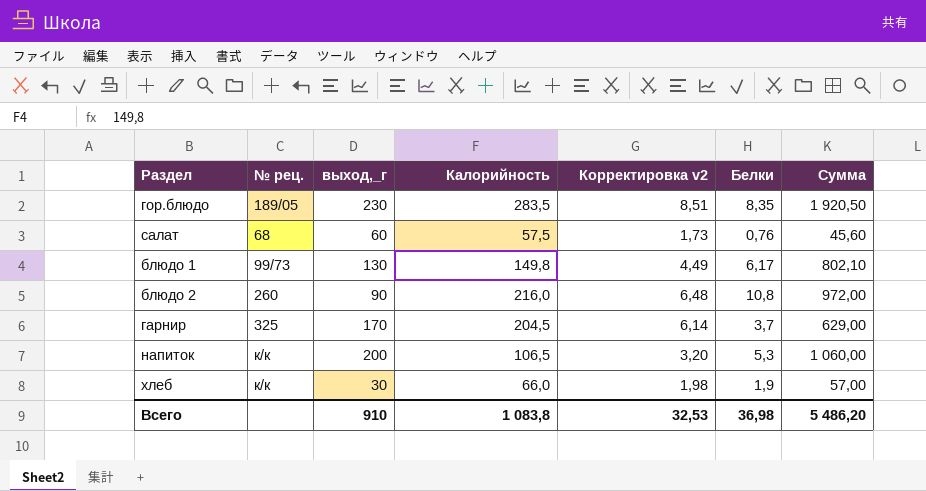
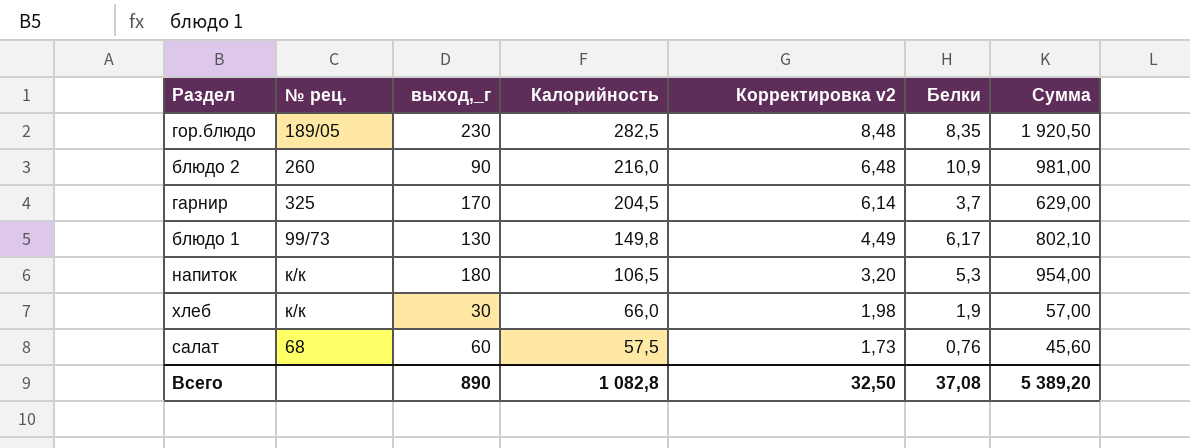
row order: none -> Калорийность descending
гор.блюдо | Калорийность: 283,5 -> 282,5
гор.блюдо | Корректировка v2: 8,51 -> 8,48
блюдо 2 | Белки: 10,8 -> 10,9
блюдо 2 | Сумма: 972,00 -> 981,00
напиток | выход,_г: 200 -> 180
напиток | Сумма: 1 060,00 -> 954,00
Всего | выход,_г: 910 -> 890
Всего | Калорийность: 1 083,8 -> 1 082,8
Всего | Корректировка v2: 32,53 -> 32,50
Всего | Белки: 36,98 -> 37,08
Всего | Сумма: 5 486,20 -> 5 389,20

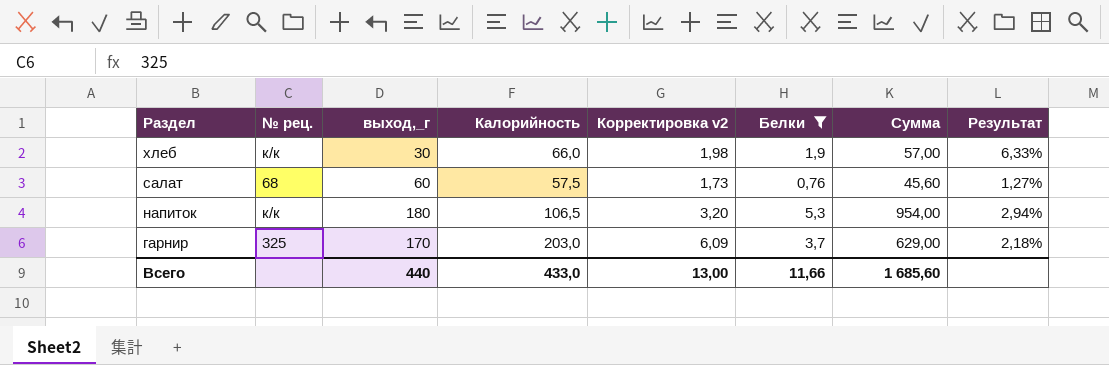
filter: none -> Белки <= 5,3
row order: Калорийность descending -> Раздел descending
column Результат | formula: none -> [Белки] / [выход,_г]
гарнир | Калорийность: 204,5 -> 203,0
гарнир | Корректировка v2: 6,14 -> 6,09
Всего | выход,_г: 890 -> 440
Всего | Калорийность: 1 082,8 -> 433,0
Всего | Корректировка v2: 32,50 -> 13,00
Всего | Белки: 37,08 -> 11,66
Всего | Сумма: 5 389,20 -> 1 685,60

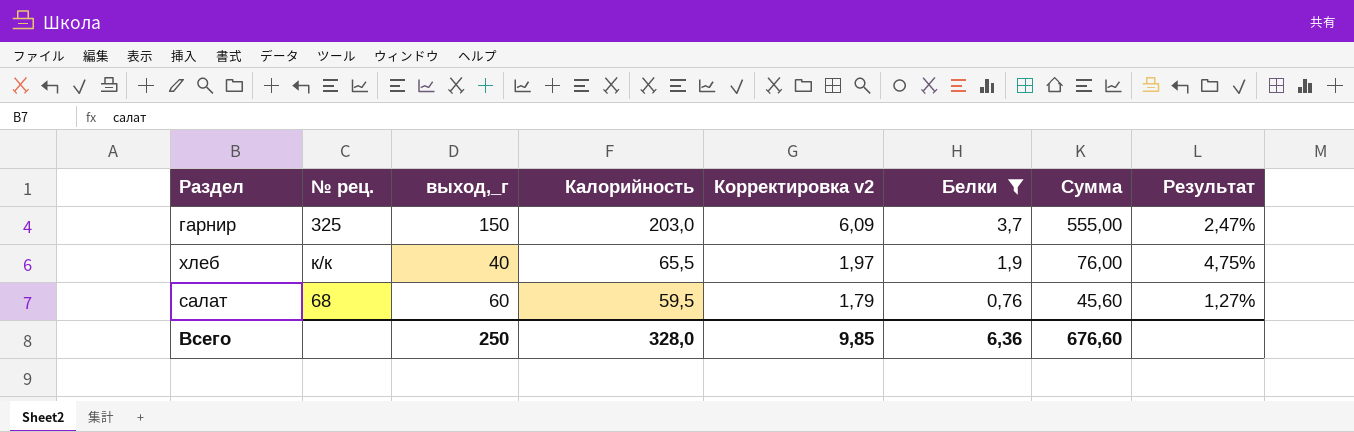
row order: Раздел descending -> Калорийность descending
row напиток: к/к | 180 | 106,5 | 3,20 | 5,3 | 954,00 | 2,94% -> none
гарнир | выход,_г: 170 -> 150
гарнир | Сумма: 629,00 -> 555,00
гарнир | Результат: 2,18% -> 2,47%
хлеб | выход,_г: 30 -> 40
хлеб | Калорийность: 66,0 -> 65,5
хлеб | Корректировка v2: 1,98 -> 1,97
хлеб | Сумма: 57,00 -> 76,00
хлеб | Результат: 6,33% -> 4,75%
салат | Калорийность: 57,5 -> 59,5
салат | Корректировка v2: 1,73 -> 1,79
Всего | выход,_г: 440 -> 250
Всего | Калорийность: 433,0 -> 328,0
Всего | Корректировка v2: 13,00 -> 9,85
Всего | Белки: 11,66 -> 6,36
Всего | Сумма: 1 685,60 -> 676,60

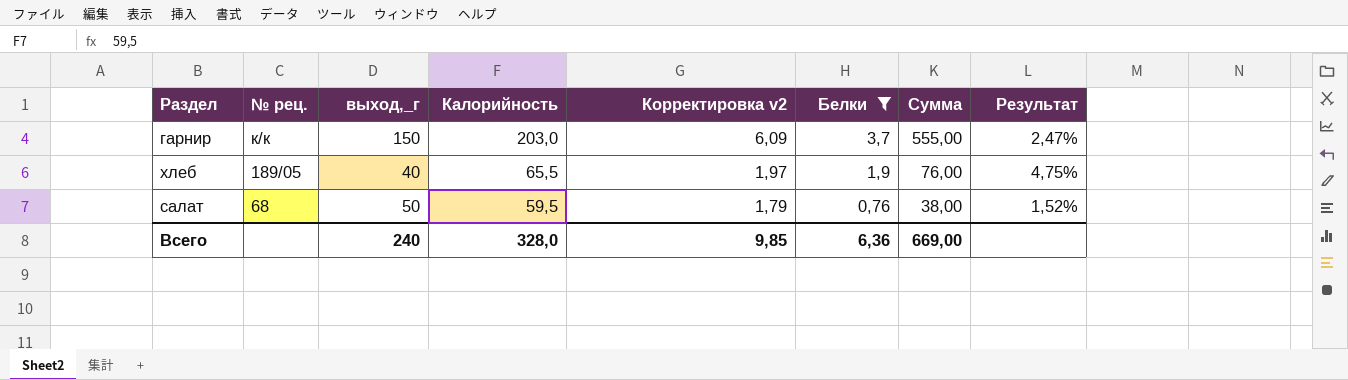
гарнир | № рец.: 325 -> к/к
хлеб | № рец.: к/к -> 189/05
салат | выход,_г: 60 -> 50
салат | Сумма: 45,60 -> 38,00
салат | Результат: 1,27% -> 1,52%
Всего | выход,_г: 250 -> 240
Всего | Сумма: 676,60 -> 669,00

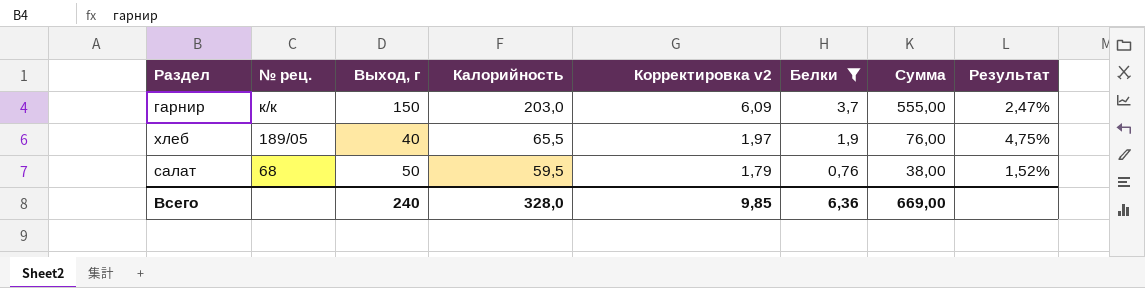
column name: выход,_г -> Выход, г

